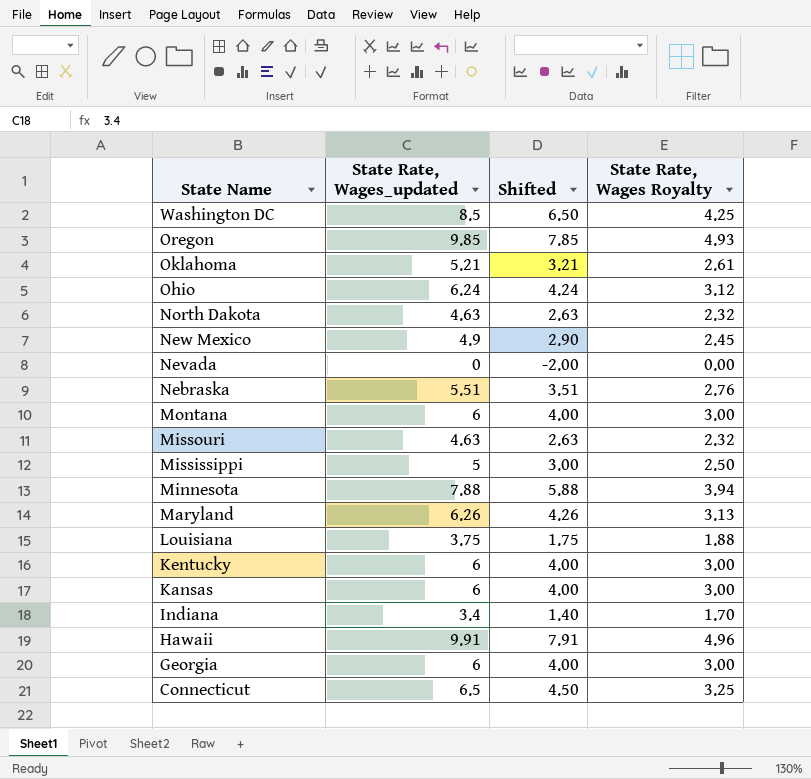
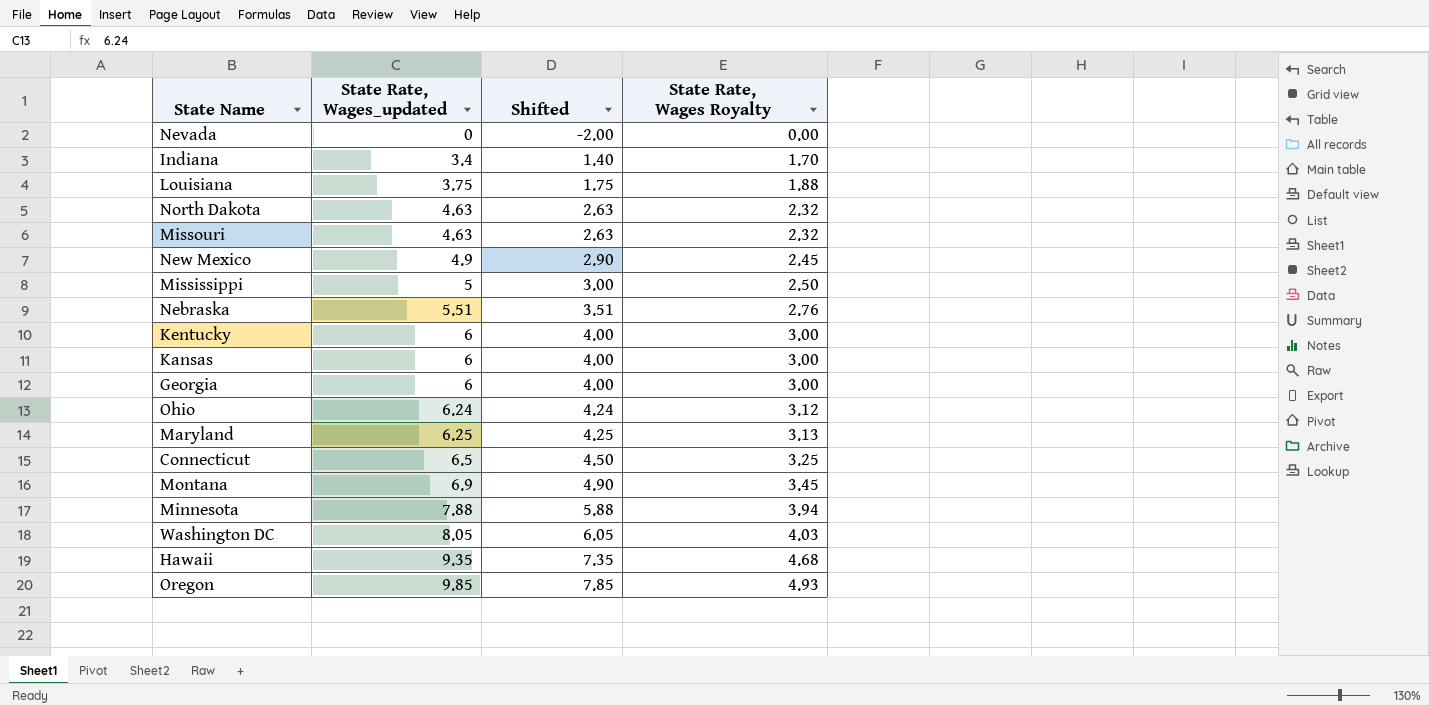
row order: State Name descending -> State Rate, Wages_updated ascending
row Oklahoma: 5.21 | 3.21 | 2.61 -> none
Maryland | State Rate, Wages_updated: 6.26 -> 6.25
Maryland | Shifted: 4.26 -> 4.25
Montana | State Rate, Wages_updated: 6 -> 6.9
Montana | Shifted: 4.00 -> 4.90
Montana | State Rate, Wages Royalty: 3.00 -> 3.45
Washington DC | State Rate, Wages_updated: 8.5 -> 8.05
Washington DC | Shifted: 6.50 -> 6.05
Washington DC | State Rate, Wages Royalty: 4.25 -> 4.03
Hawaii | State Rate, Wages_updated: 9.91 -> 9.35
Hawaii | Shifted: 7.91 -> 7.35
Hawaii | State Rate, Wages Royalty: 4.96 -> 4.68

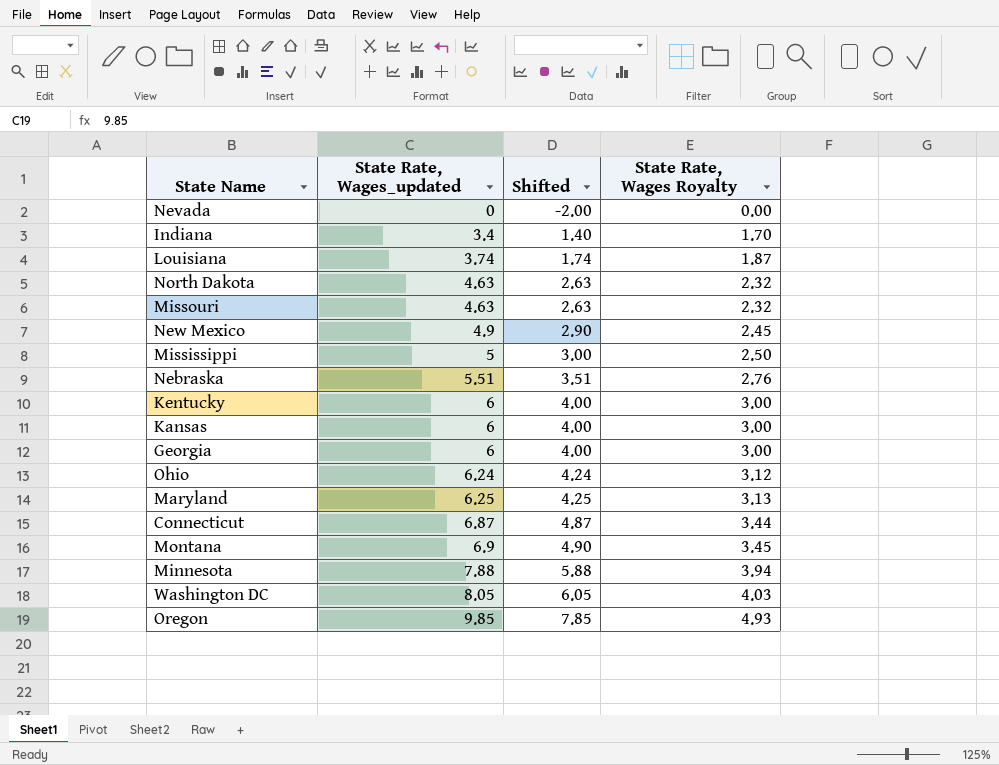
row Hawaii: 9.35 | 7.35 | 4.68 -> none
Louisiana | State Rate, Wages_updated: 3.75 -> 3.74
Louisiana | Shifted: 1.75 -> 1.74
Louisiana | State Rate, Wages Royalty: 1.88 -> 1.87
Connecticut | State Rate, Wages_updated: 6.5 -> 6.87
Connecticut | Shifted: 4.50 -> 4.87
Connecticut | State Rate, Wages Royalty: 3.25 -> 3.44

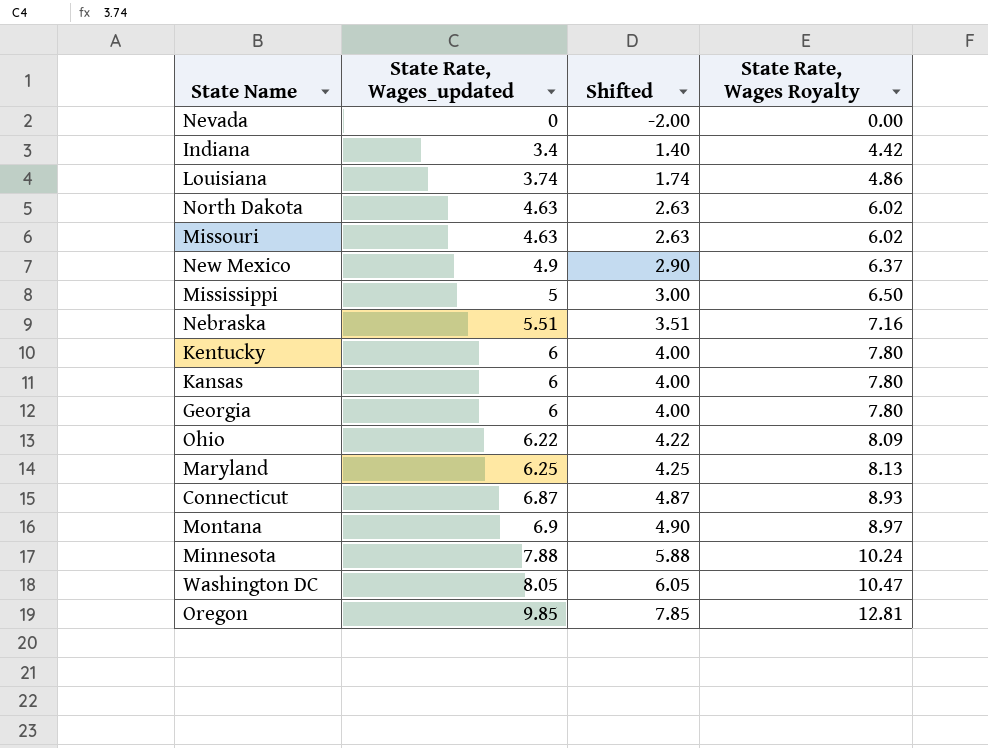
column State Rate, Wages Royalty | formula: [State Rate, Wages_updated] * 0.5 -> [State Rate, Wages_updated] * 1.3
Ohio | State Rate, Wages_updated: 6.24 -> 6.22
Ohio | Shifted: 4.24 -> 4.22

